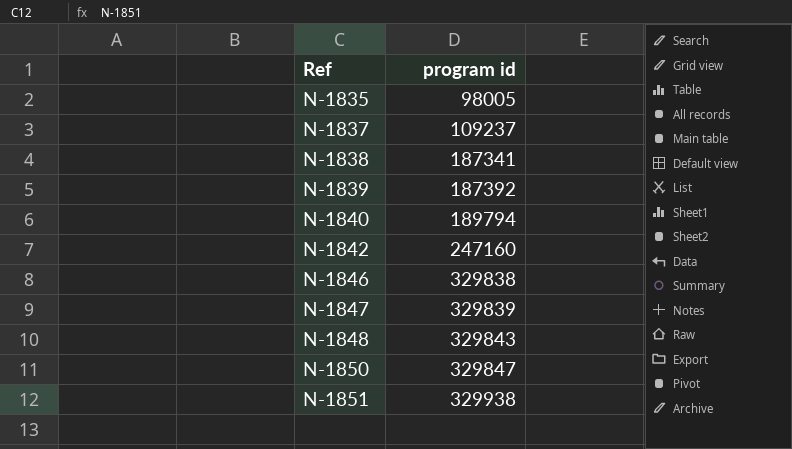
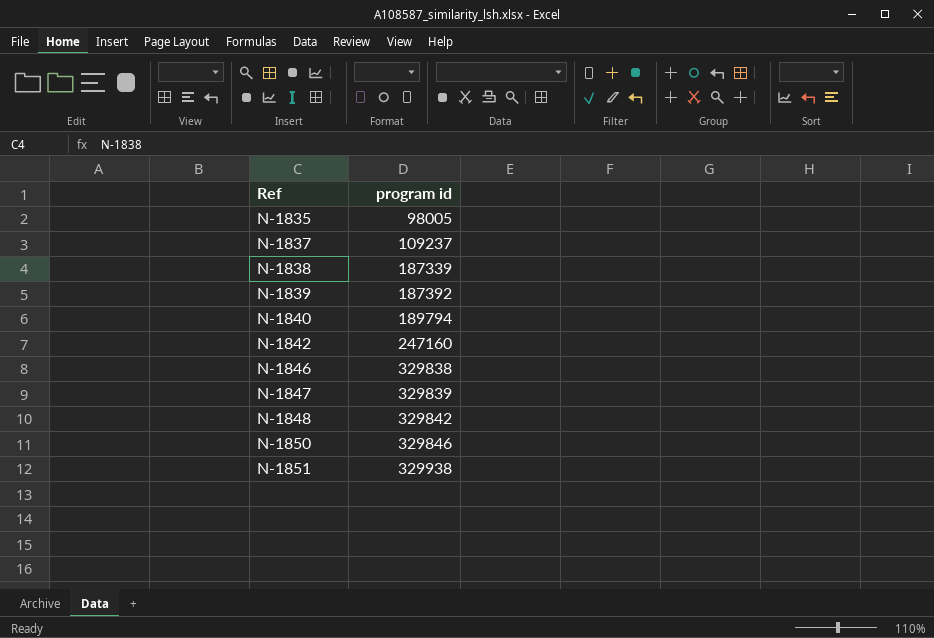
N-1838 | program id: 187341 -> 187339
N-1848 | program id: 329843 -> 329842
N-1850 | program id: 329847 -> 329846

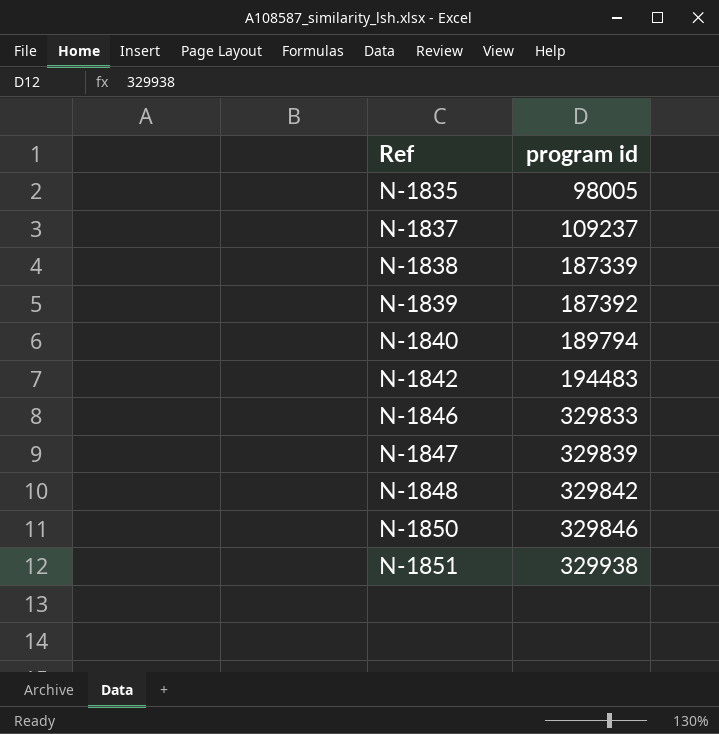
N-1842 | program id: 247160 -> 194483
N-1846 | program id: 329838 -> 329833

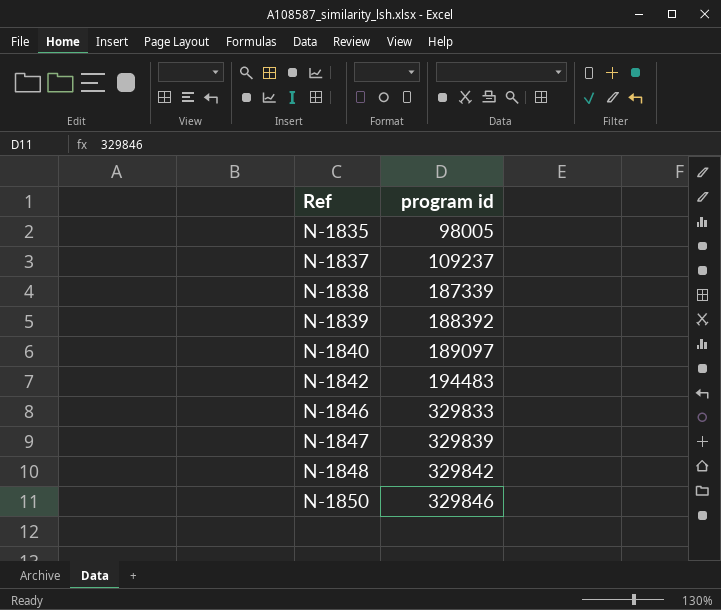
row N-1851: 329938 -> none
N-1839 | program id: 187392 -> 188392
N-1840 | program id: 189794 -> 189097

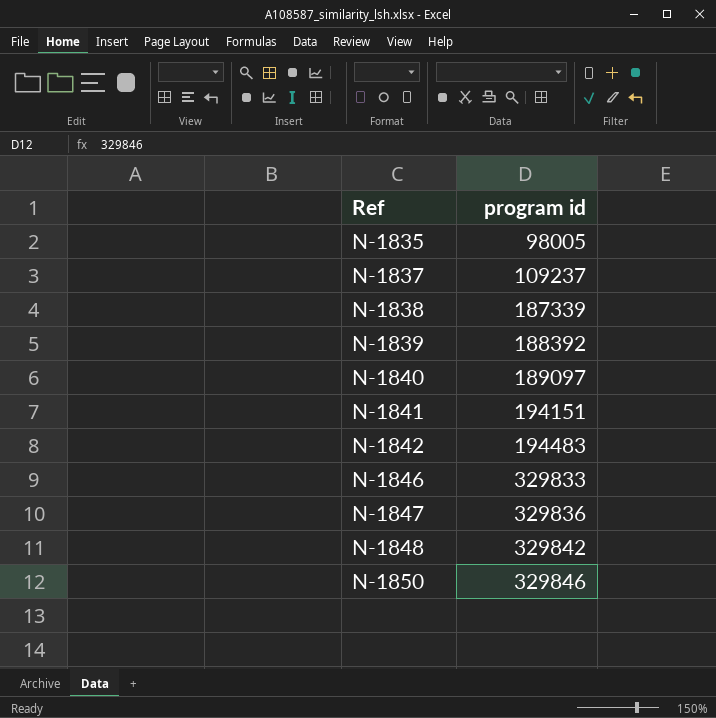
row N-1841: none -> 194151
N-1847 | program id: 329839 -> 329836

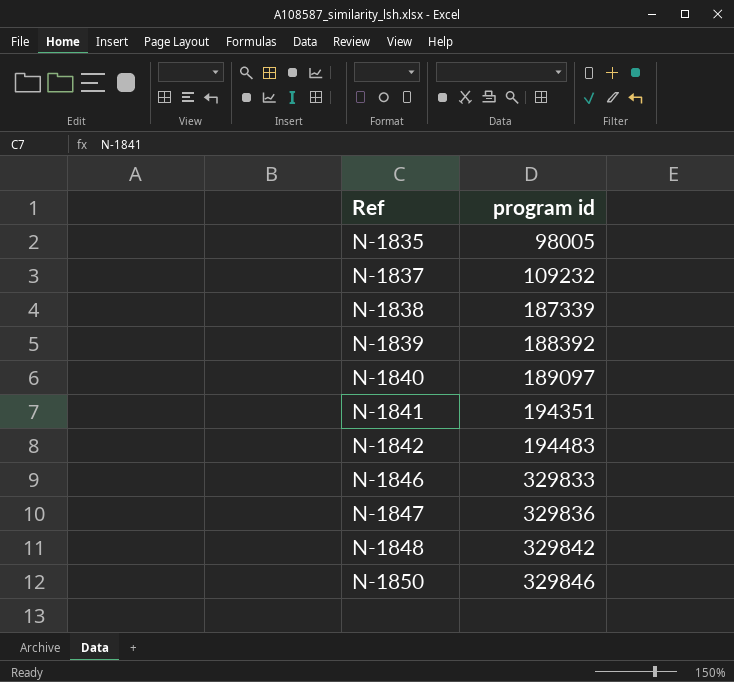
N-1837 | program id: 109237 -> 109232
N-1841 | program id: 194151 -> 194351

